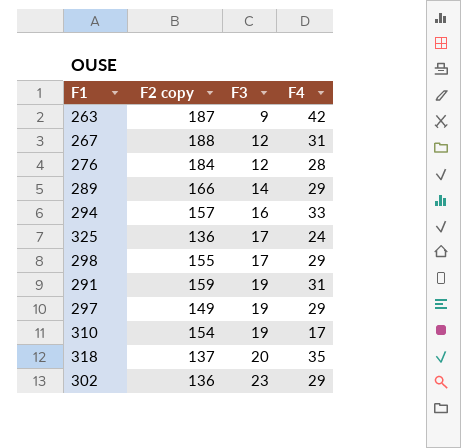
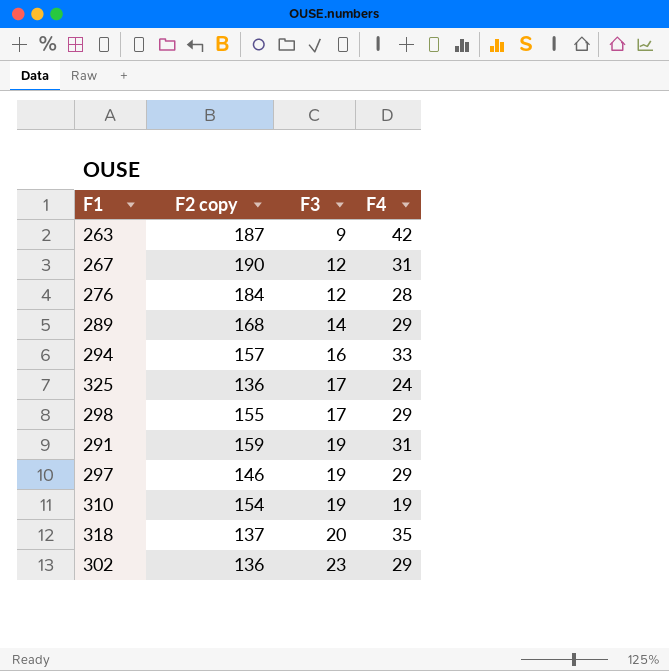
267 | F2 copy: 188 -> 190
289 | F2 copy: 166 -> 168
297 | F2 copy: 149 -> 146
310 | F4: 17 -> 19

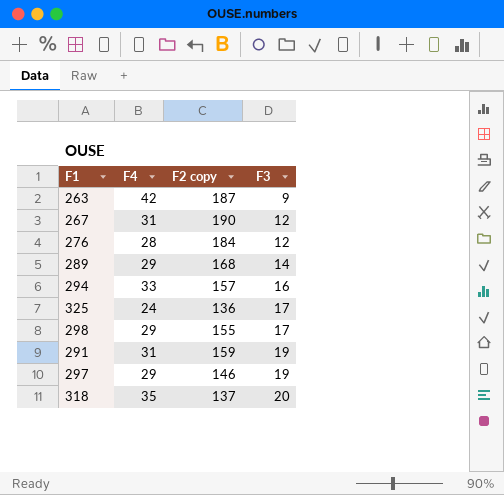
column F4 | position: 4 -> 2
row 310: 154 | 19 | 19 -> none
row 302: 136 | 23 | 29 -> none

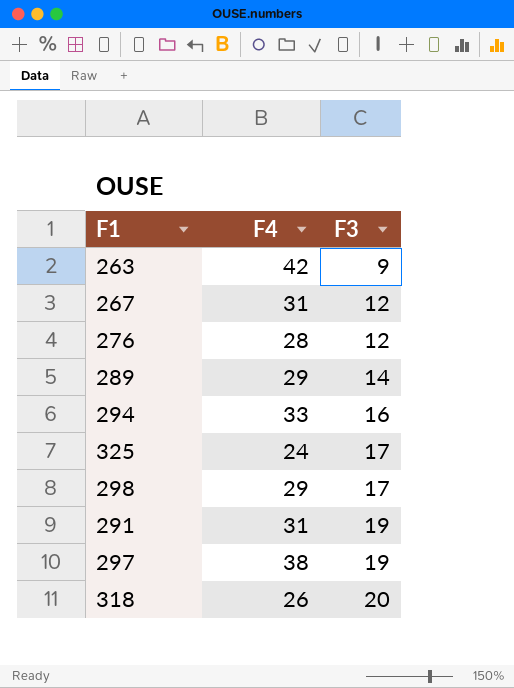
column F2 copy | position: 3 -> none
297 | F4: 29 -> 38
318 | F4: 35 -> 26

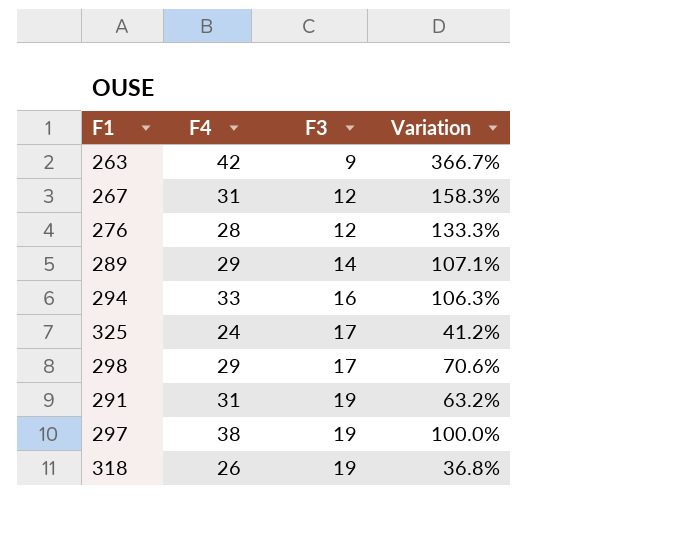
column Variation | formula: none -> ([F4] - [F3]) / [F3]
318 | F3: 20 -> 19

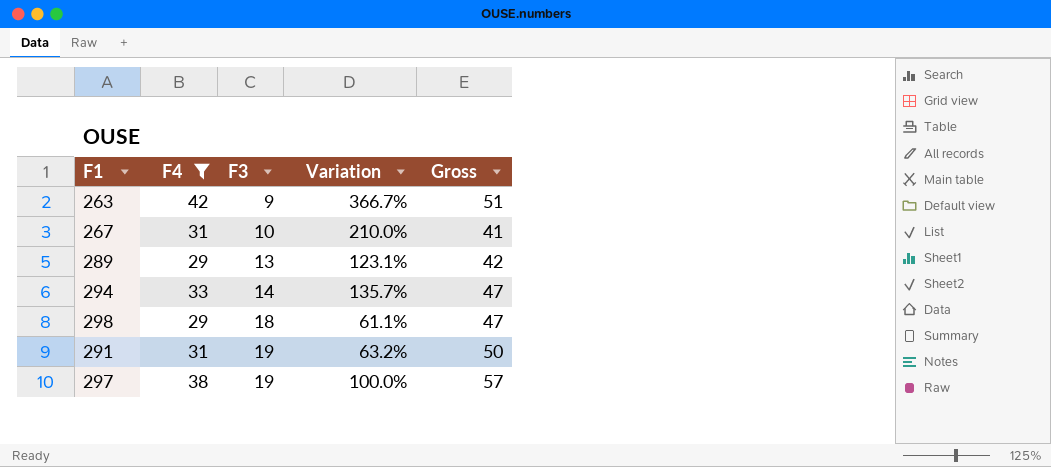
filter: none -> F4 >= 29
column Gross | formula: none -> [F4] + [F3]
267 | F3: 12 -> 10
267 | Variation: 158.3% -> 210.0%
289 | F3: 14 -> 13
289 | Variation: 107.1% -> 123.1%
294 | F3: 16 -> 14
294 | Variation: 106.3% -> 135.7%
298 | F3: 17 -> 18
298 | Variation: 70.6% -> 61.1%

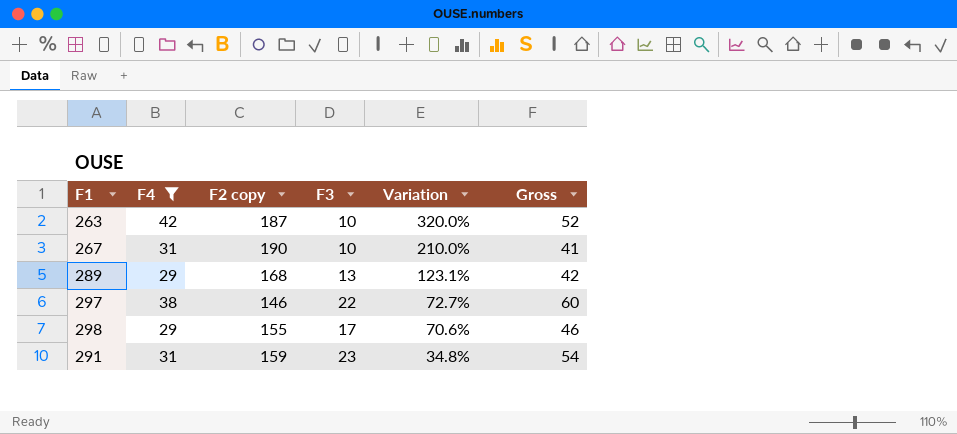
row order: F3 ascending -> Variation descending
column F2 copy | position: none -> 3
row 294: 33 | 14 | 135.7% | 47 -> none
263 | F3: 9 -> 10
263 | Variation: 366.7% -> 320.0%
263 | Gross: 51 -> 52
297 | F3: 19 -> 22
297 | Variation: 100.0% -> 72.7%
297 | Gross: 57 -> 60
298 | F3: 18 -> 17
298 | Variation: 61.1% -> 70.6%
298 | Gross: 47 -> 46
291 | F3: 19 -> 23
291 | Variation: 63.2% -> 34.8%
291 | Gross: 50 -> 54

